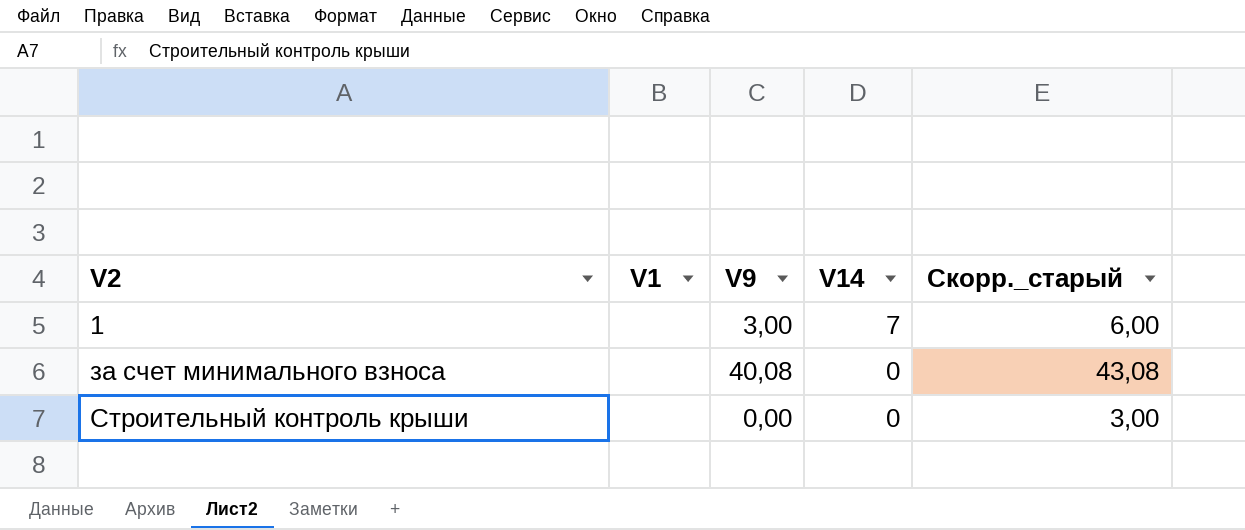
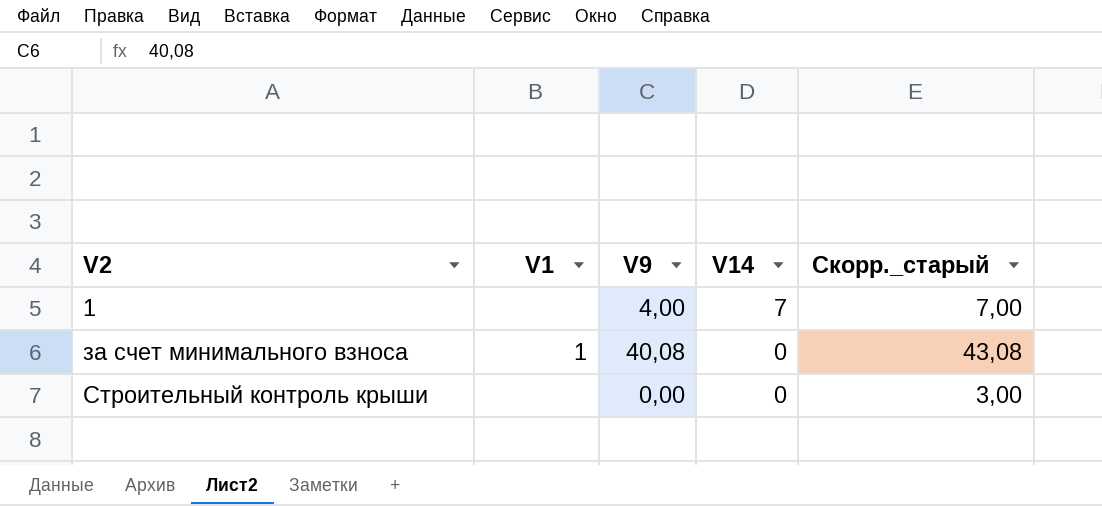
1 | V9: 3,00 -> 4,00
1 | Скорр._старый: 6,00 -> 7,00
за счет минимального взноса | V1: none -> 1

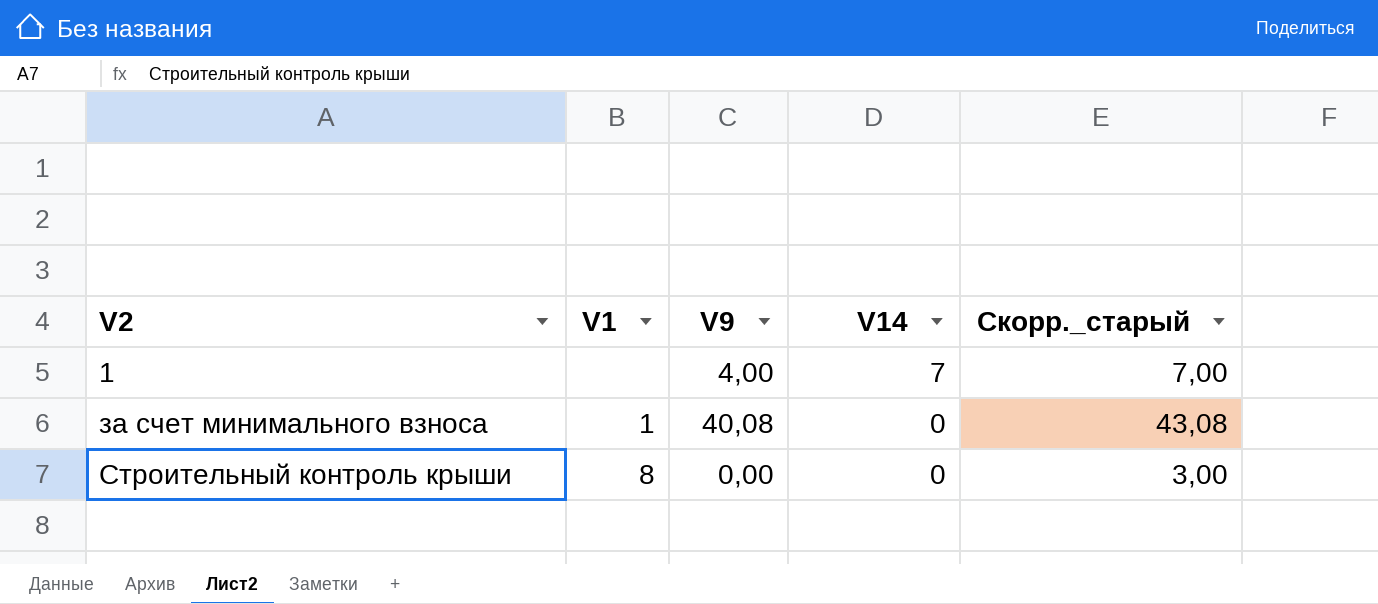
Строительный контроль крыши | V1: none -> 8

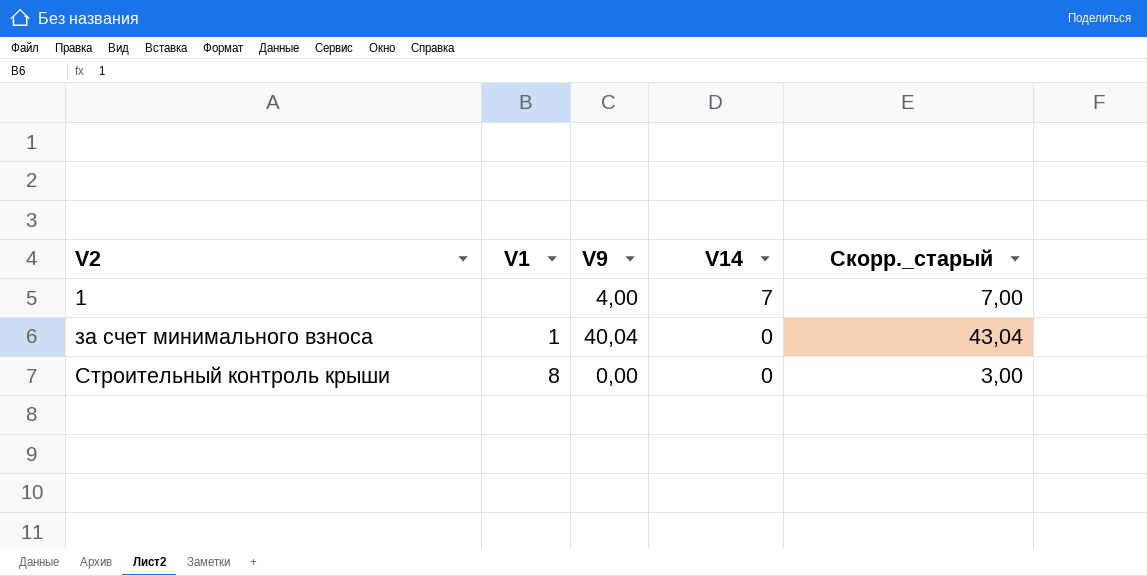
за счет минимального взноса | V9: 40,08 -> 40,04
за счет минимального взноса | Скорр._старый: 43,08 -> 43,04

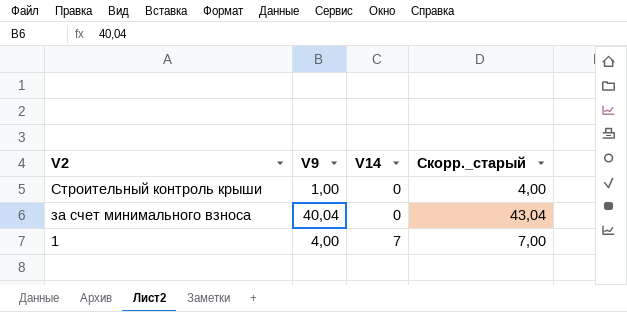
row order: V2 ascending -> V2 descending
column V1 | position: 2 -> none
Строительный контроль крыши | V9: 0,00 -> 1,00
Строительный контроль крыши | Скорр._старый: 3,00 -> 4,00

